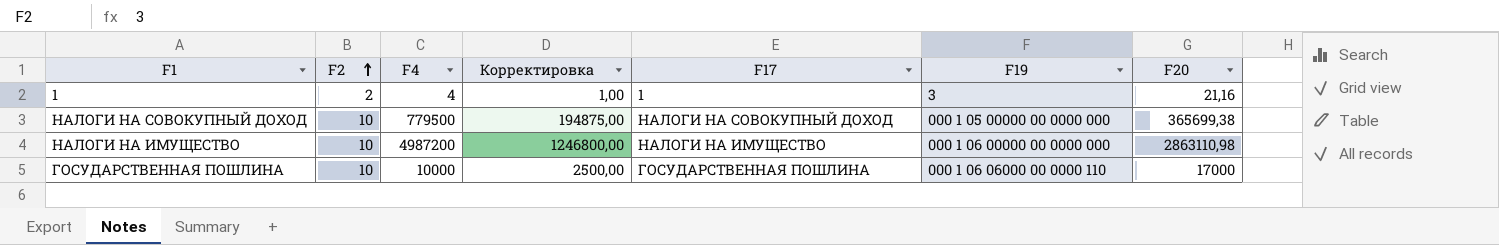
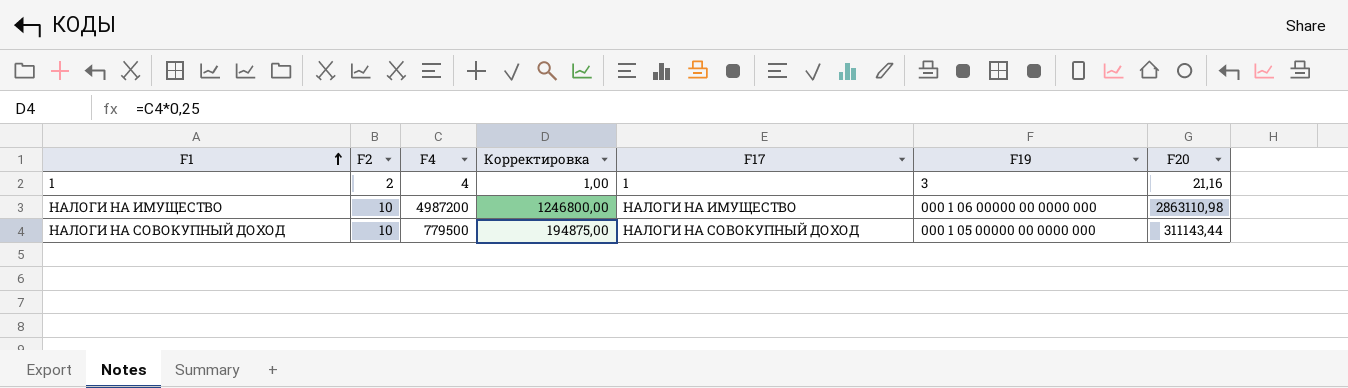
row order: F2 ascending -> F1 ascending
row ГОСУДАРСТВЕННАЯ ПОШЛИНА: 10 | 10000 | 2500,00 | ГОСУДАРСТВЕННАЯ ПОШЛИНА | 000 1 06 06000 00 0000 110 | 17000 -> none
НАЛОГИ НА СОВОКУПНЫЙ ДОХОД | F20: 365699,38 -> 311143,44

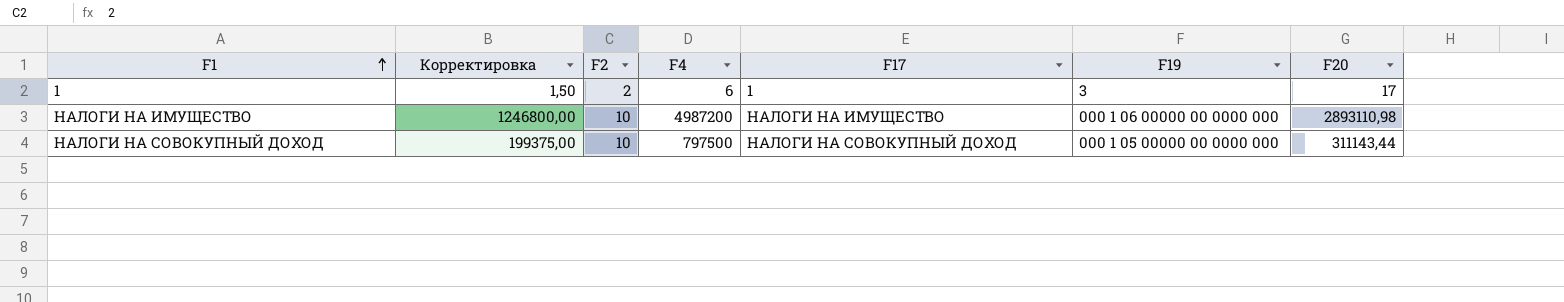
column Корректировка | position: 4 -> 2
1 | Корректировка: 1,00 -> 1,50
1 | F4: 4 -> 6
1 | F20: 21,16 -> 17
НАЛОГИ НА ИМУЩЕСТВО | F20: 2863110,98 -> 2893110,98
НАЛОГИ НА СОВОКУПНЫЙ ДОХОД | Корректировка: 194875,00 -> 199375,00
НАЛОГИ НА СОВОКУПНЫЙ ДОХОД | F4: 779500 -> 797500

